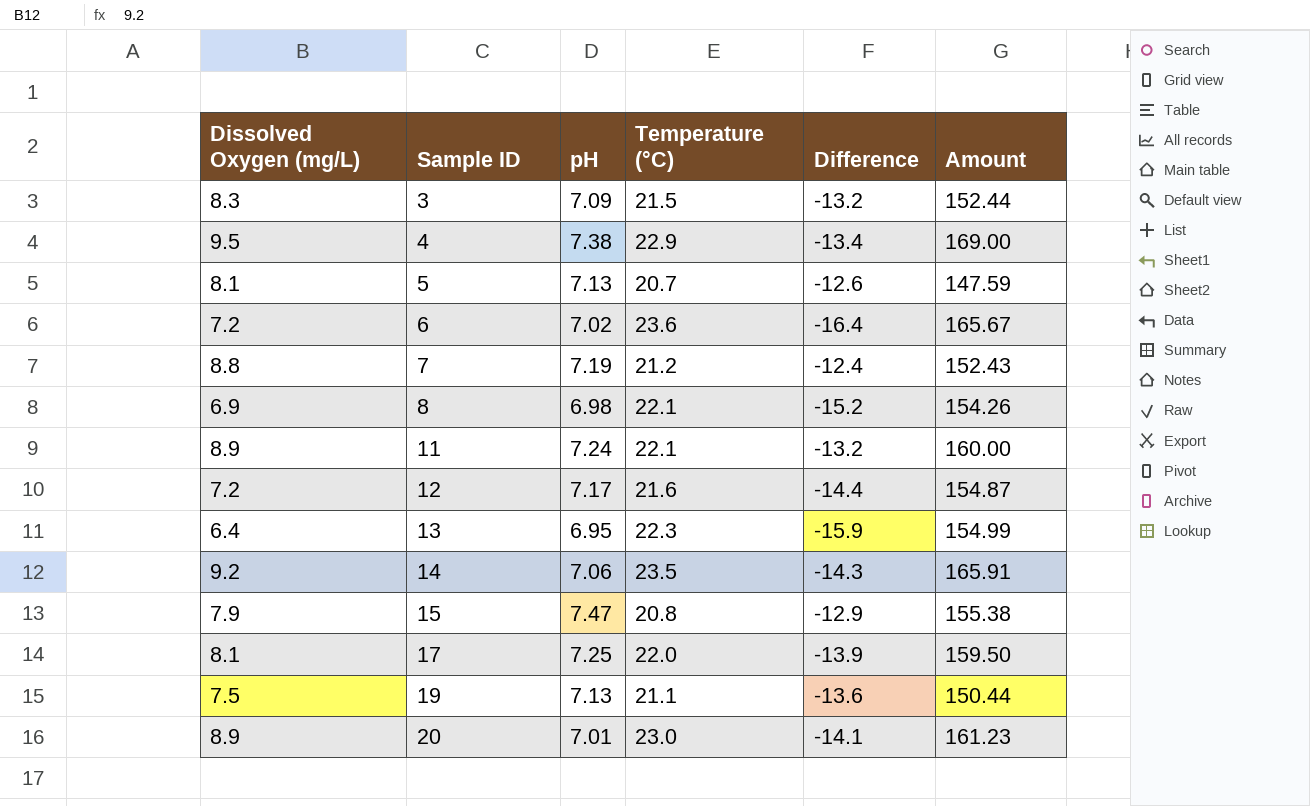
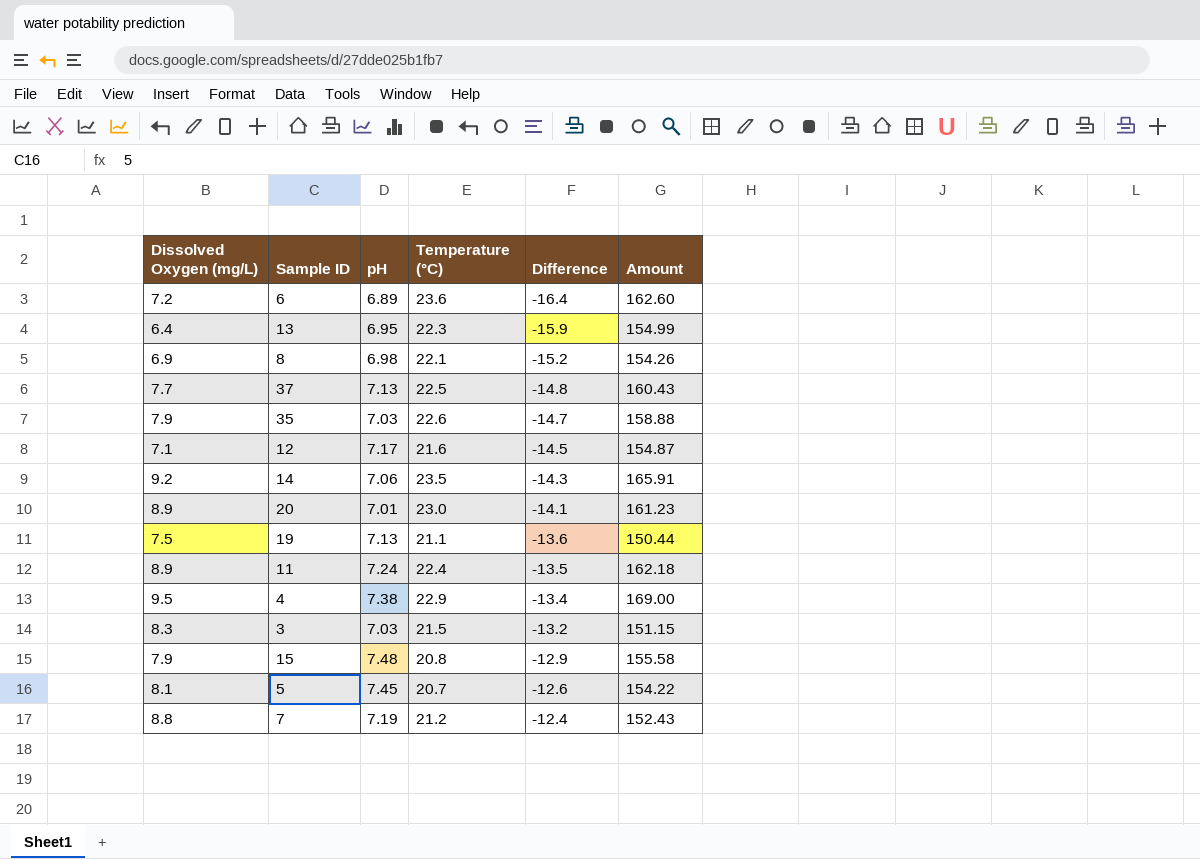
row order: Sample ID ascending -> Difference ascending
row 17: 8.1 | 7.25 | 22.0 | -13.9 | 159.50 -> none
6 | pH: 7.02 -> 6.89
6 | Amount: 165.67 -> 162.60
row 37: none -> 7.7 | 7.13 | 22.5 | -14.8 | 160.43
row 35: none -> 7.9 | 7.03 | 22.6 | -14.7 | 158.88
12 | Dissolved Oxygen (mg/L): 7.2 -> 7.1
12 | Difference: -14.4 -> -14.5
11 | Temperature (°C): 22.1 -> 22.4
11 | Difference: -13.2 -> -13.5
11 | Amount: 160.00 -> 162.18
3 | pH: 7.09 -> 7.03
3 | Amount: 152.44 -> 151.15
15 | pH: 7.47 -> 7.48
15 | Amount: 155.38 -> 155.58
5 | pH: 7.13 -> 7.45
5 | Amount: 147.59 -> 154.22

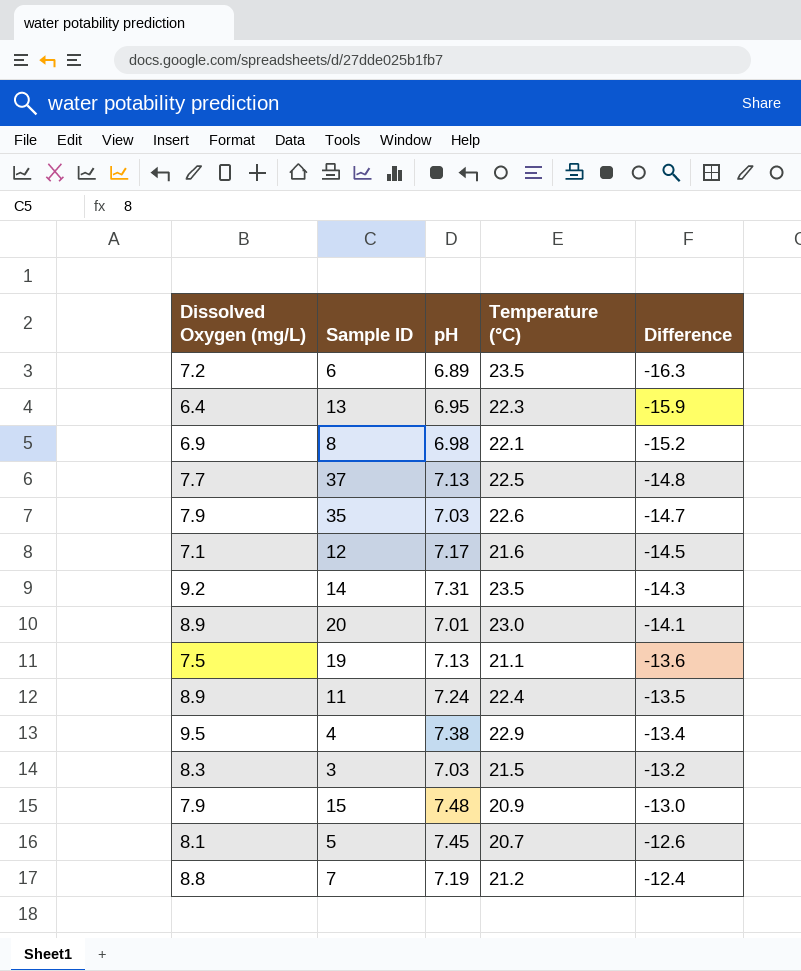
column Amount | formula: [pH] * [Temperature (°C)] -> none
6 | Temperature (°C): 23.6 -> 23.5
6 | Difference: -16.4 -> -16.3
14 | pH: 7.06 -> 7.31
15 | Temperature (°C): 20.8 -> 20.9
15 | Difference: -12.9 -> -13.0

